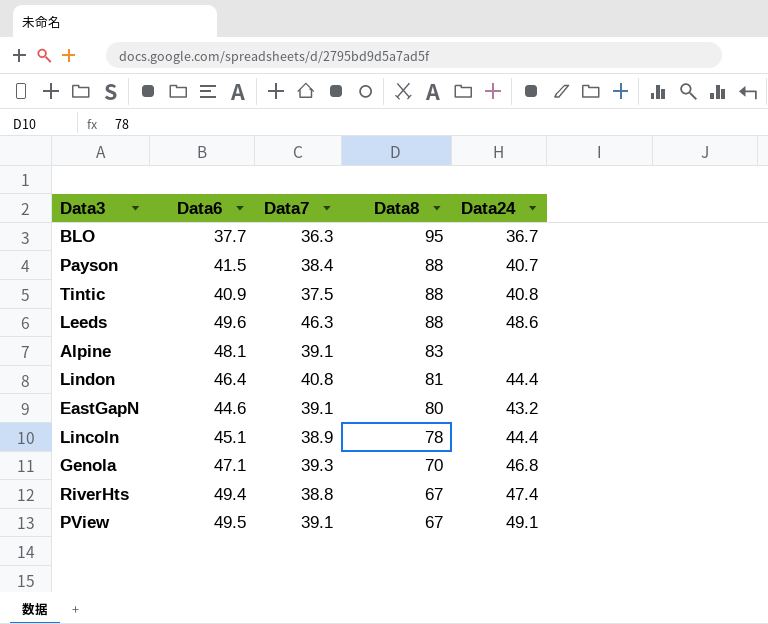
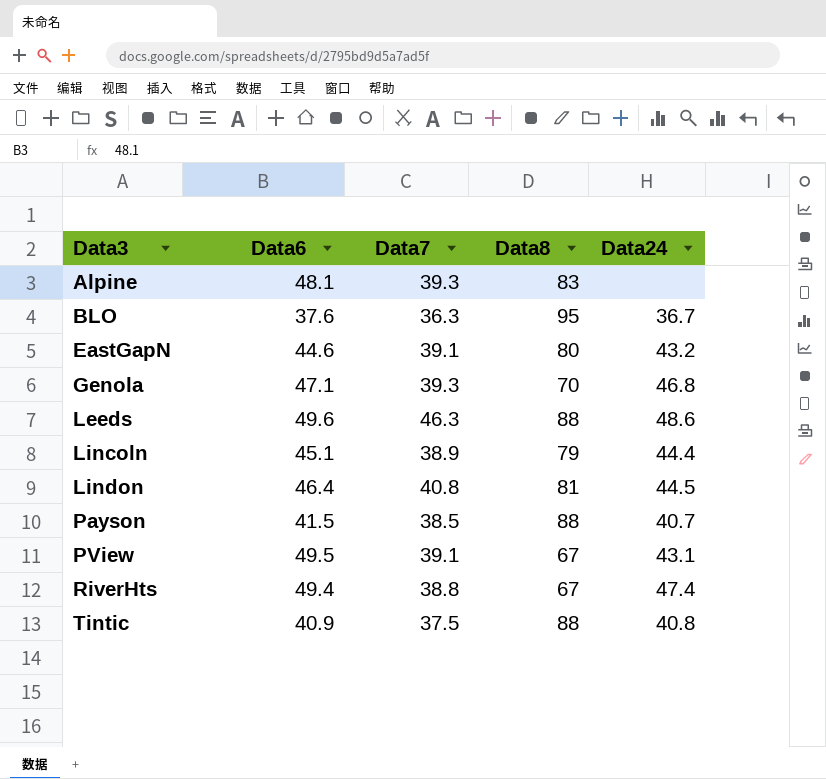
row order: Data8 descending -> Data3 ascending
Alpine | Data7: 39.1 -> 39.3
BLO | Data6: 37.7 -> 37.6
Lincoln | Data8: 78 -> 79
Lindon | Data24: 44.4 -> 44.5
Payson | Data7: 38.4 -> 38.5
PView | Data24: 49.1 -> 43.1

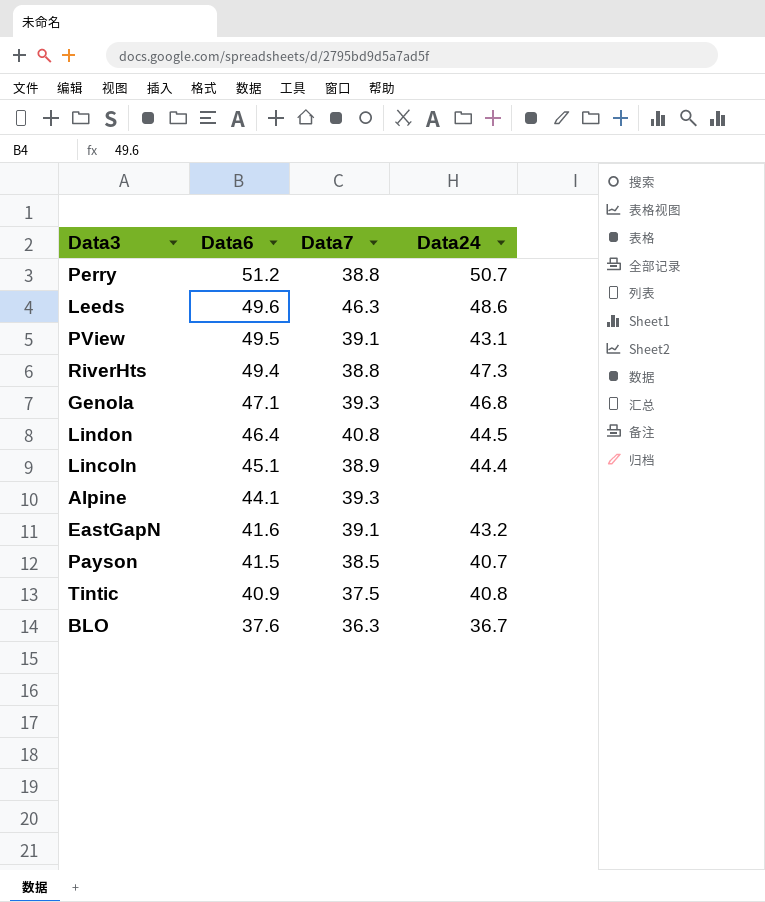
row order: Data3 ascending -> Data6 descending
column Data8 | position: 4 -> none
row Perry: none -> 51.2 | 38.8 | 50.7
RiverHts | Data24: 47.4 -> 47.3
Alpine | Data6: 48.1 -> 44.1
EastGapN | Data6: 44.6 -> 41.6

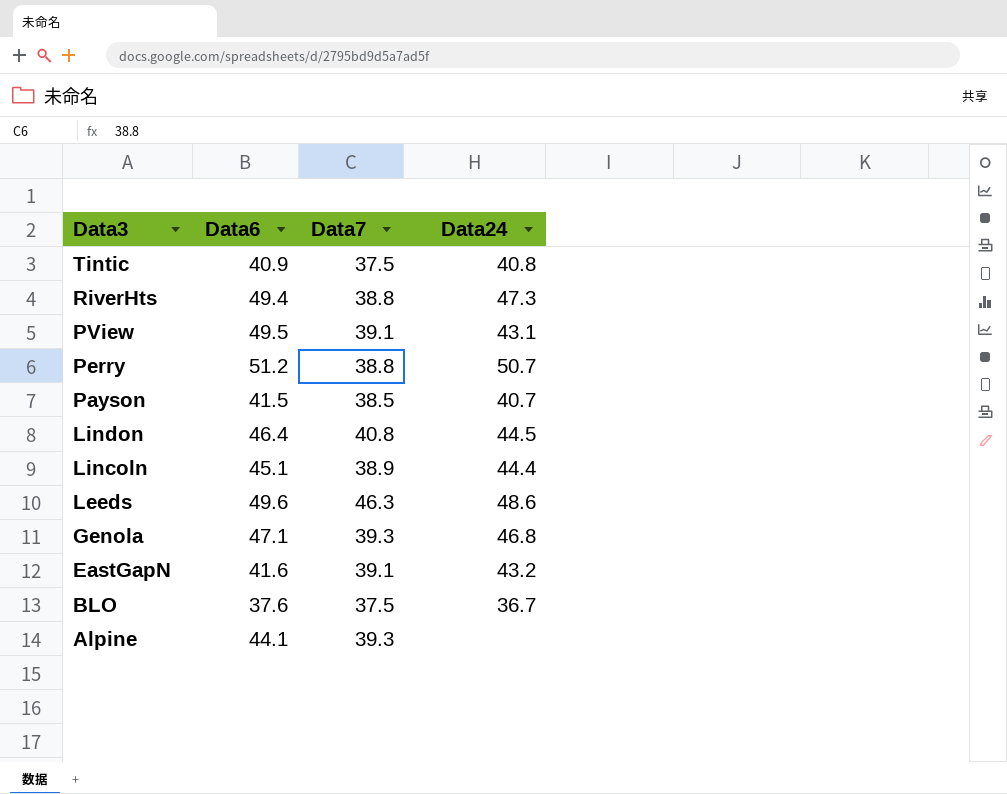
row order: Data6 descending -> Data3 descending
BLO | Data7: 36.3 -> 37.5

